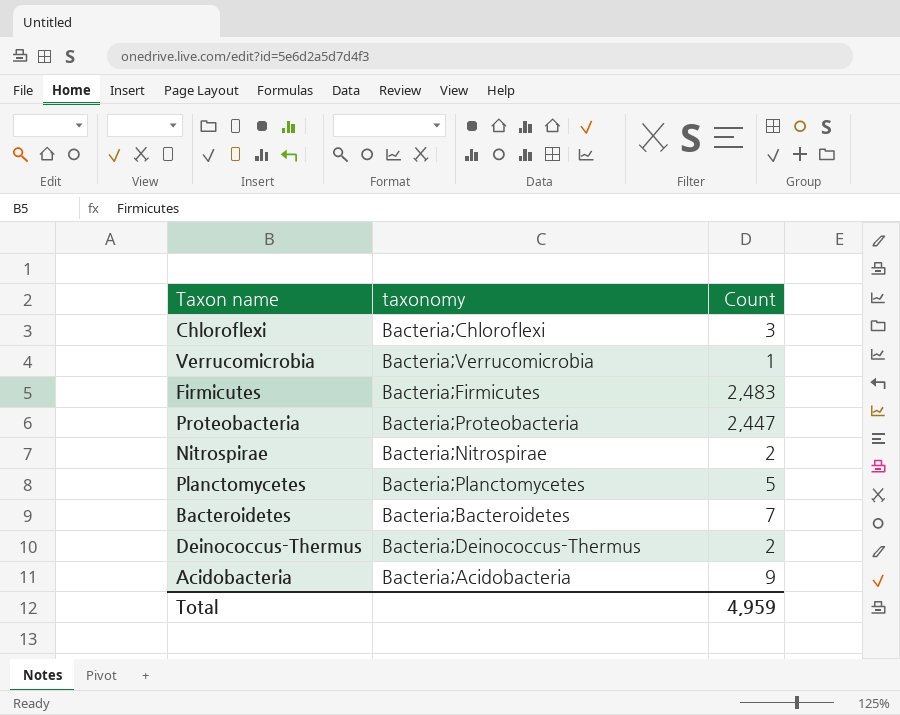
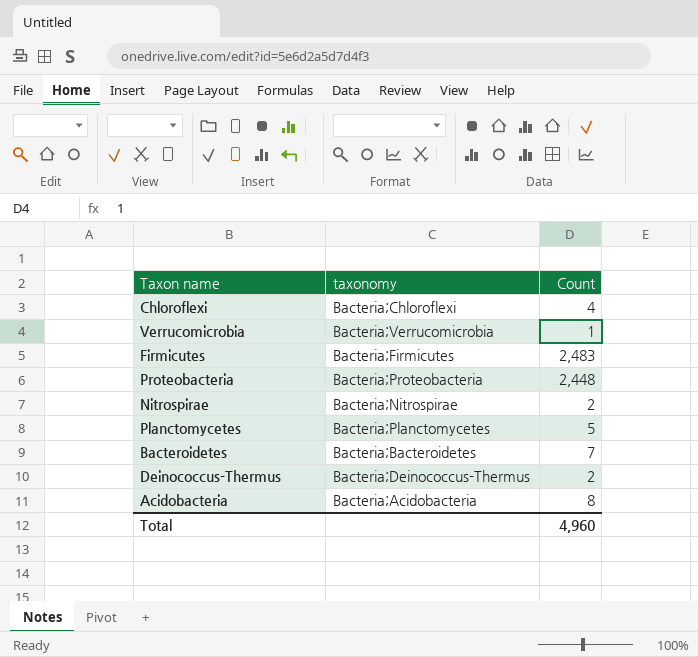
Chloroflexi | Count: 3 -> 4
Proteobacteria | Count: 2,447 -> 2,448
Acidobacteria | Count: 9 -> 8
Total | Count: 4,959 -> 4,960

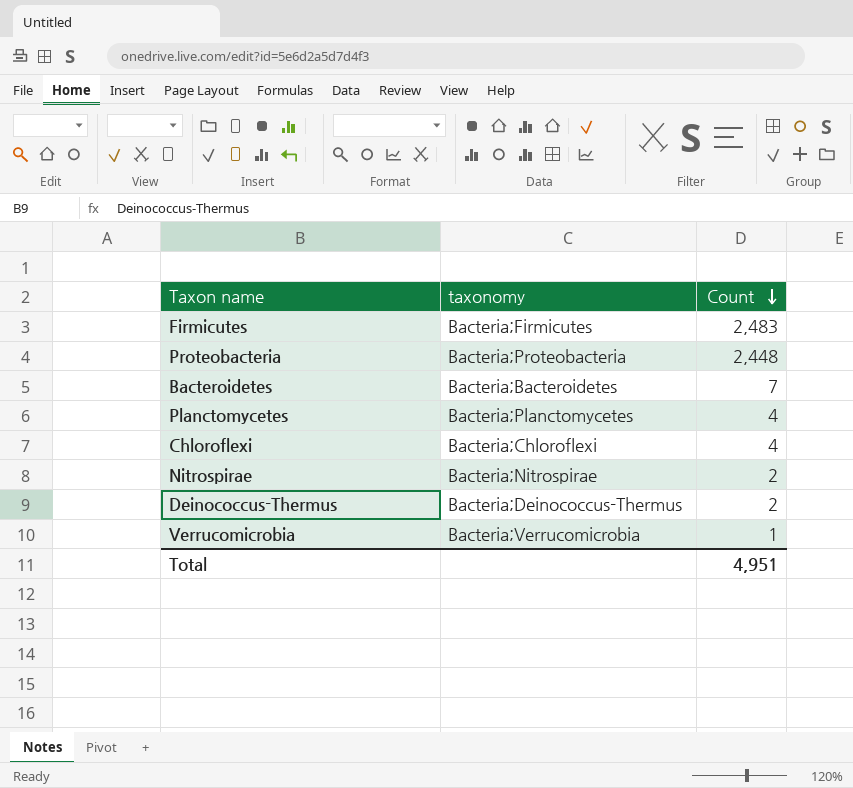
row order: none -> Count descending
row Acidobacteria: Bacteria;Acidobacteria | 8 -> none
Planctomycetes | Count: 5 -> 4
Total | Count: 4,960 -> 4,951

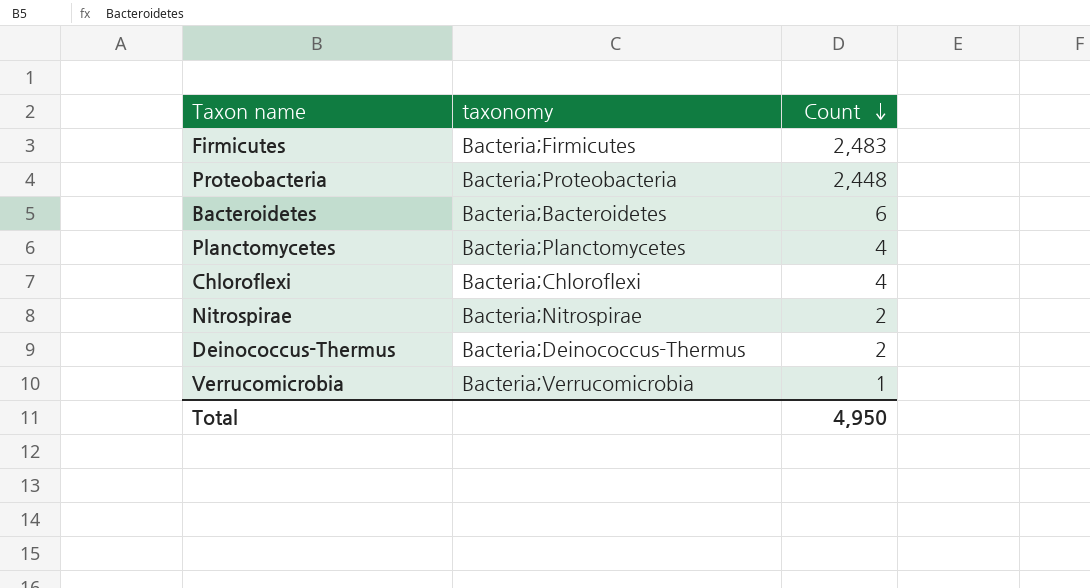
Bacteroidetes | Count: 7 -> 6
Total | Count: 4,951 -> 4,950

